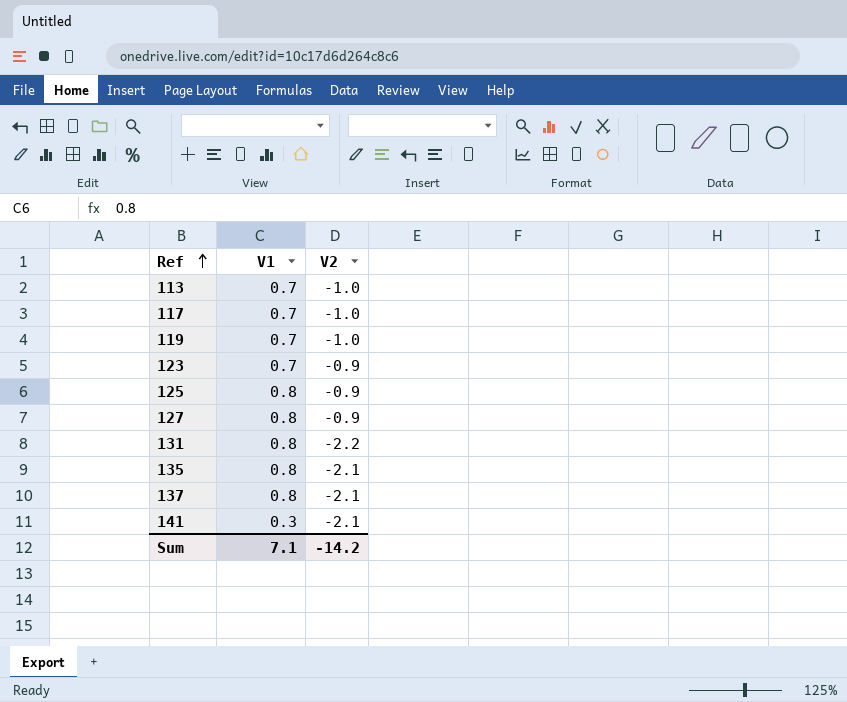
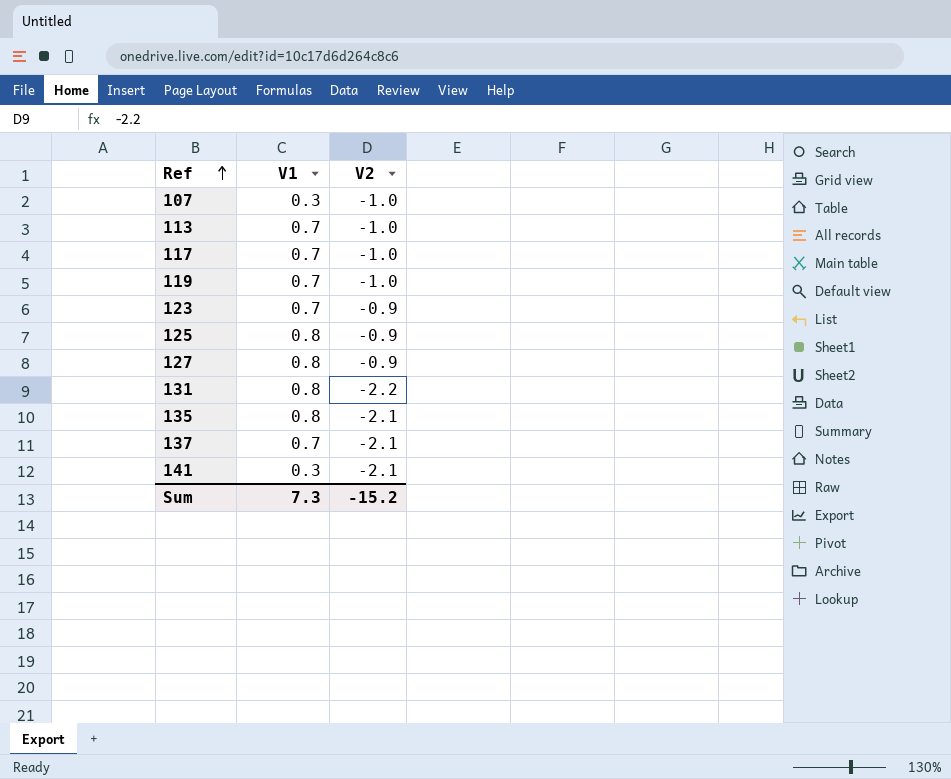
row 107: none -> 0.3 | -1.0
137 | V1: 0.8 -> 0.7
Sum | V1: 7.1 -> 7.3
Sum | V2: -14.2 -> -15.2

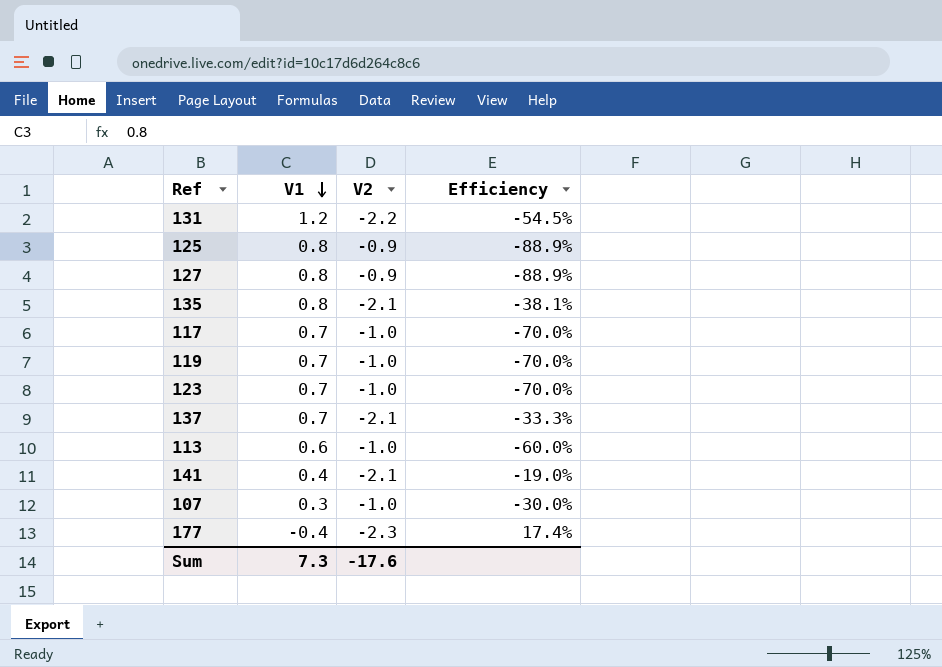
row order: Ref ascending -> V1 descending
column Efficiency | formula: none -> [V1] / [V2]
131 | V1: 0.8 -> 1.2
123 | V2: -0.9 -> -1.0
113 | V1: 0.7 -> 0.6
141 | V1: 0.3 -> 0.4
row 177: none -> -0.4 | -2.3 | 17.4%
Sum | V2: -15.2 -> -17.6

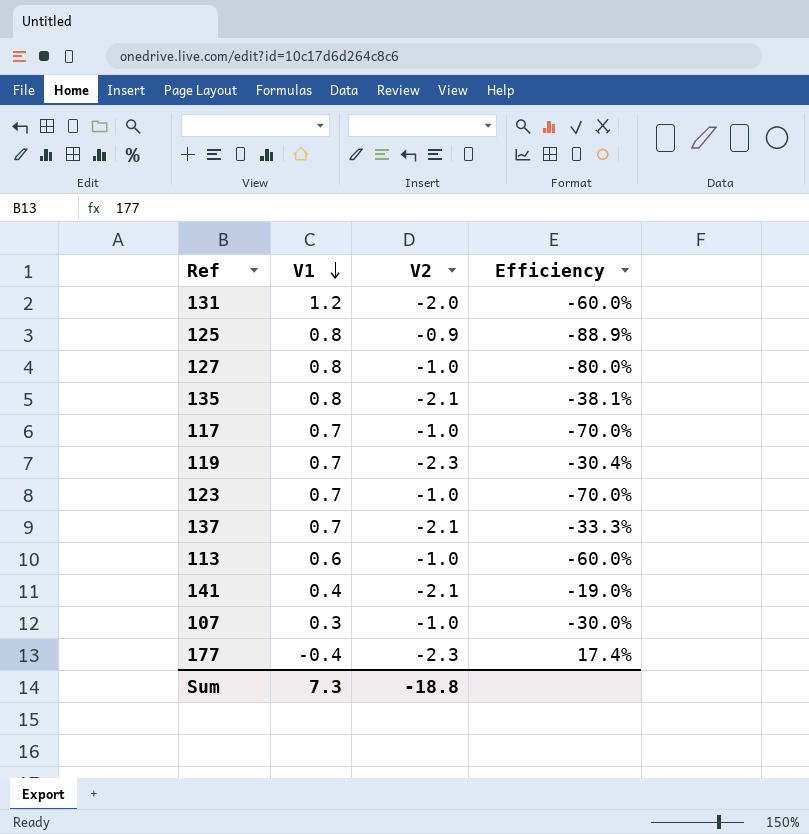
131 | V2: -2.2 -> -2.0
131 | Efficiency: -54.5% -> -60.0%
127 | V2: -0.9 -> -1.0
127 | Efficiency: -88.9% -> -80.0%
119 | V2: -1.0 -> -2.3
119 | Efficiency: -70.0% -> -30.4%
Sum | V2: -17.6 -> -18.8

